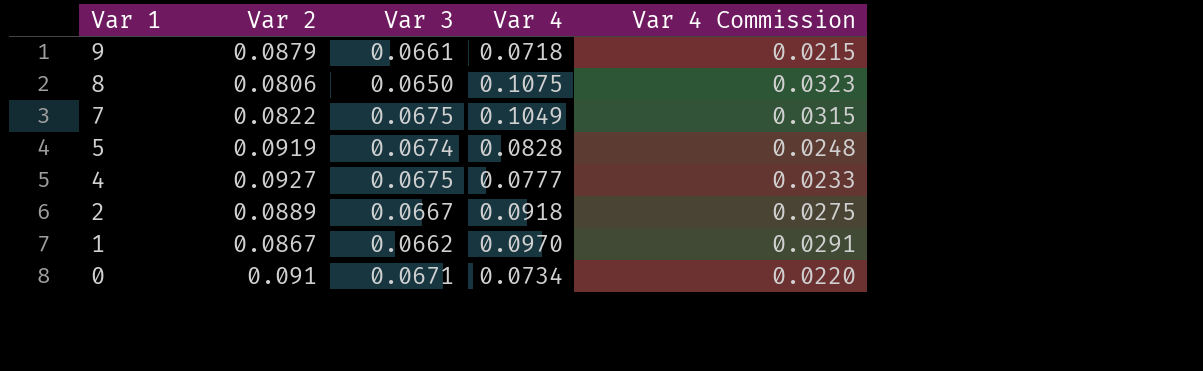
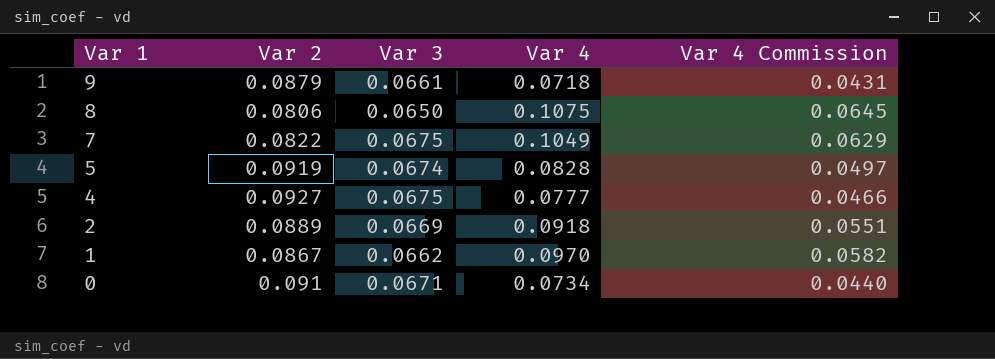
column Var 4 Commission | formula: [Var 4] * 0.3 -> [Var 4] * 0.6
2 | Var 3: 0.0667 -> 0.0669

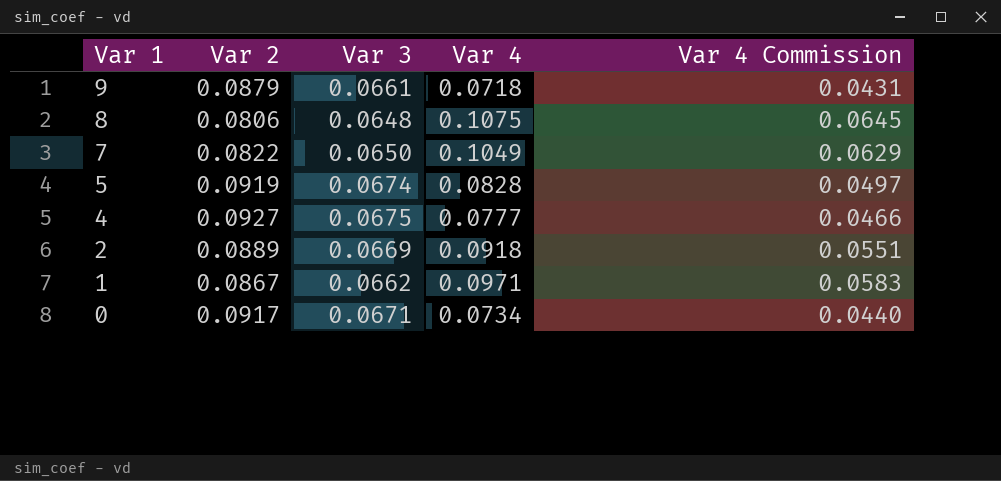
8 | Var 3: 0.0650 -> 0.0648
7 | Var 3: 0.0675 -> 0.0650
1 | Var 4: 0.0970 -> 0.0971
1 | Var 4 Commission: 0.0582 -> 0.0583
0 | Var 2: 0.091 -> 0.0917

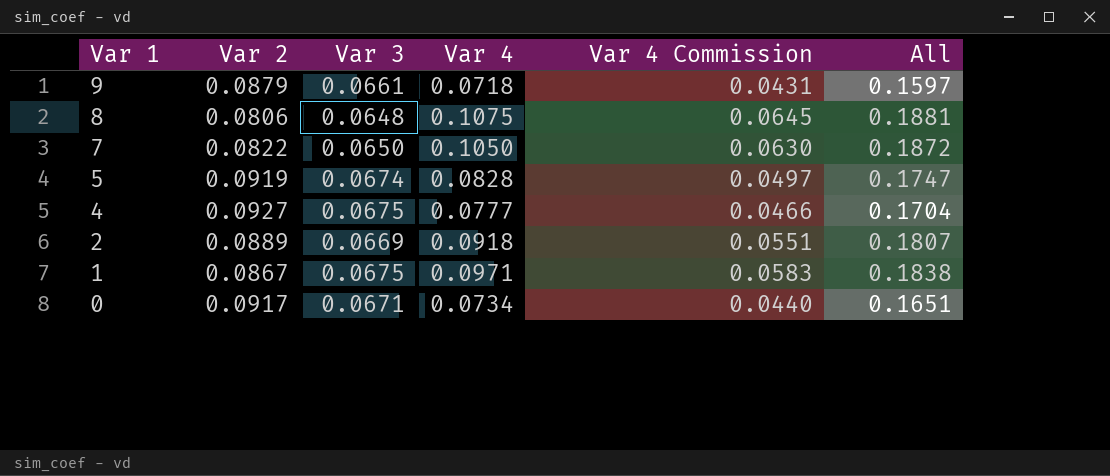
column All | formula: none -> [Var 2] + [Var 4]
7 | Var 4: 0.1049 -> 0.1050
7 | Var 4 Commission: 0.0629 -> 0.0630
1 | Var 3: 0.0662 -> 0.0675

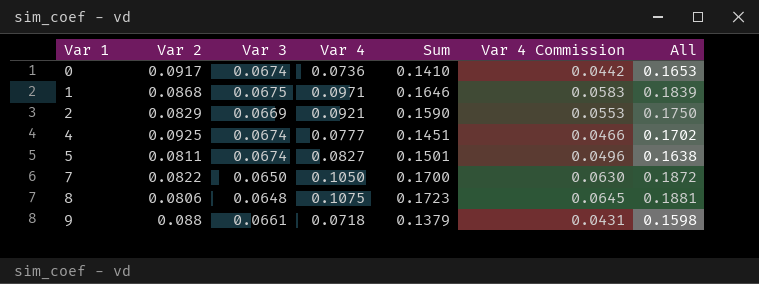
row order: Var 1 descending -> Var 1 ascending
column Sum | formula: none -> [Var 3] + [Var 4]
0 | Var 3: 0.0671 -> 0.0674
0 | Var 4: 0.0734 -> 0.0736
0 | Var 4 Commission: 0.0440 -> 0.0442
0 | All: 0.1651 -> 0.1653
1 | Var 2: 0.0867 -> 0.0868
1 | All: 0.1838 -> 0.1839
2 | Var 2: 0.0889 -> 0.0829
2 | Var 4: 0.0918 -> 0.0921
2 | Var 4 Commission: 0.0551 -> 0.0553
2 | All: 0.1807 -> 0.1750
4 | Var 2: 0.0927 -> 0.0925
4 | Var 3: 0.0675 -> 0.0674
4 | All: 0.1704 -> 0.1702
5 | Var 2: 0.0919 -> 0.0811
5 | Var 4: 0.0828 -> 0.0827
5 | Var 4 Commission: 0.0497 -> 0.0496
5 | All: 0.1747 -> 0.1638
9 | Var 2: 0.0879 -> 0.088
9 | All: 0.1597 -> 0.1598

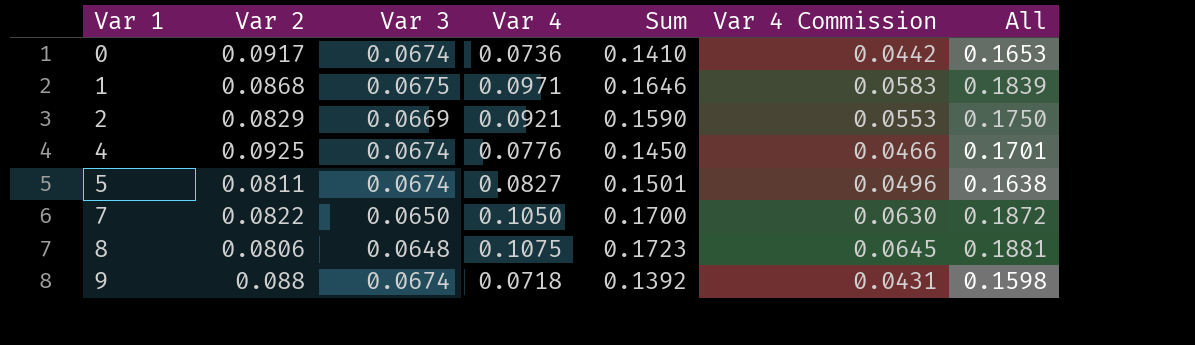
4 | Var 4: 0.0777 -> 0.0776
4 | Sum: 0.1451 -> 0.1450
4 | All: 0.1702 -> 0.1701
9 | Var 3: 0.0661 -> 0.0674
9 | Sum: 0.1379 -> 0.1392

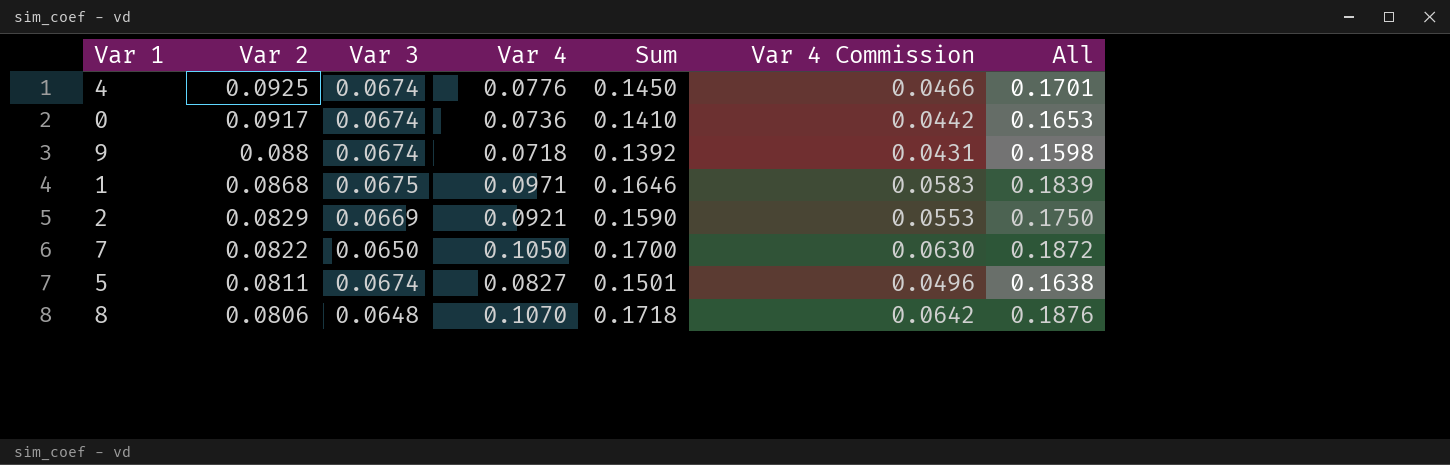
row order: Var 1 ascending -> Var 2 descending
8 | Var 4: 0.1075 -> 0.1070
8 | Sum: 0.1723 -> 0.1718
8 | Var 4 Commission: 0.0645 -> 0.0642
8 | All: 0.1881 -> 0.1876

